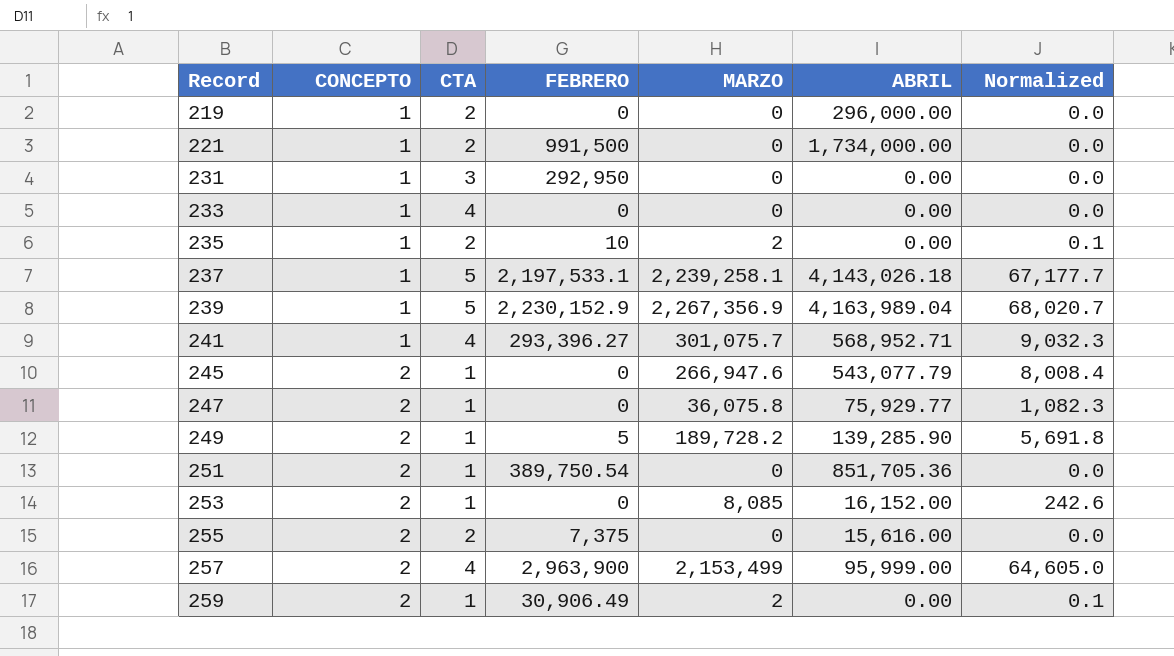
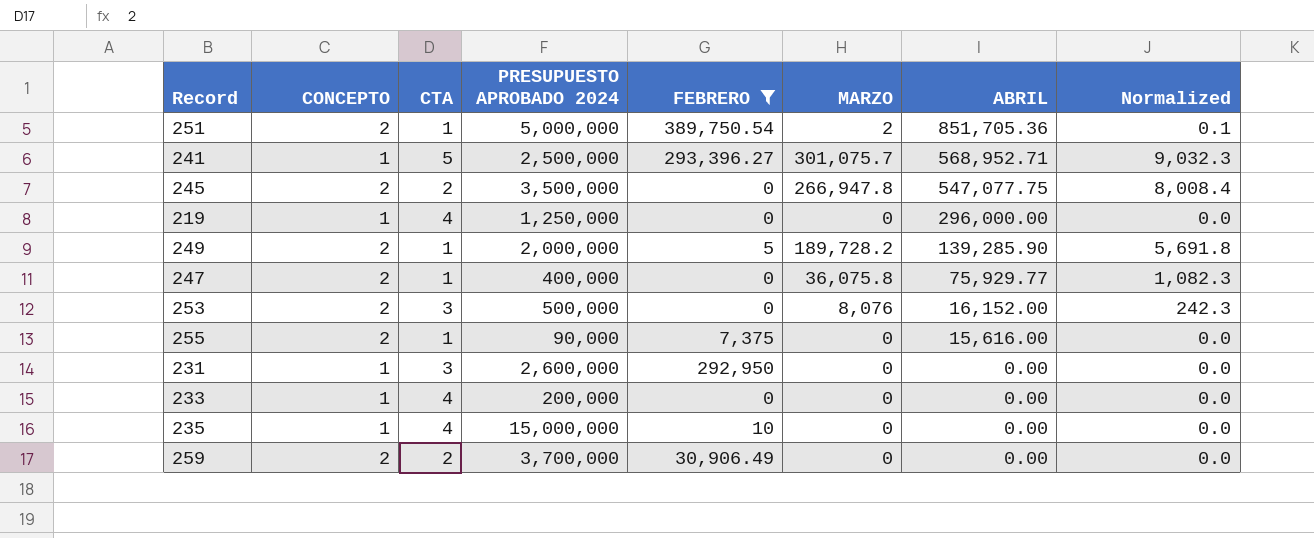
filter: none -> FEBRERO <= 389,750.54
row order: Record ascending -> ABRIL descending
column PRESUPUESTO APROBADO 2024 | position: none -> 4
251 | MARZO: 0 -> 2
251 | Normalized: 0.0 -> 0.1
241 | CTA: 4 -> 5
245 | CTA: 1 -> 2
245 | MARZO: 266,947.6 -> 266,947.8
245 | ABRIL: 543,077.79 -> 547,077.75
219 | CTA: 2 -> 4
253 | CTA: 1 -> 3
253 | MARZO: 8,085 -> 8,076
253 | Normalized: 242.6 -> 242.3
255 | CTA: 2 -> 1
235 | CTA: 2 -> 4
235 | MARZO: 2 -> 0
235 | Normalized: 0.1 -> 0.0
259 | CTA: 1 -> 2
259 | MARZO: 2 -> 0
259 | Normalized: 0.1 -> 0.0

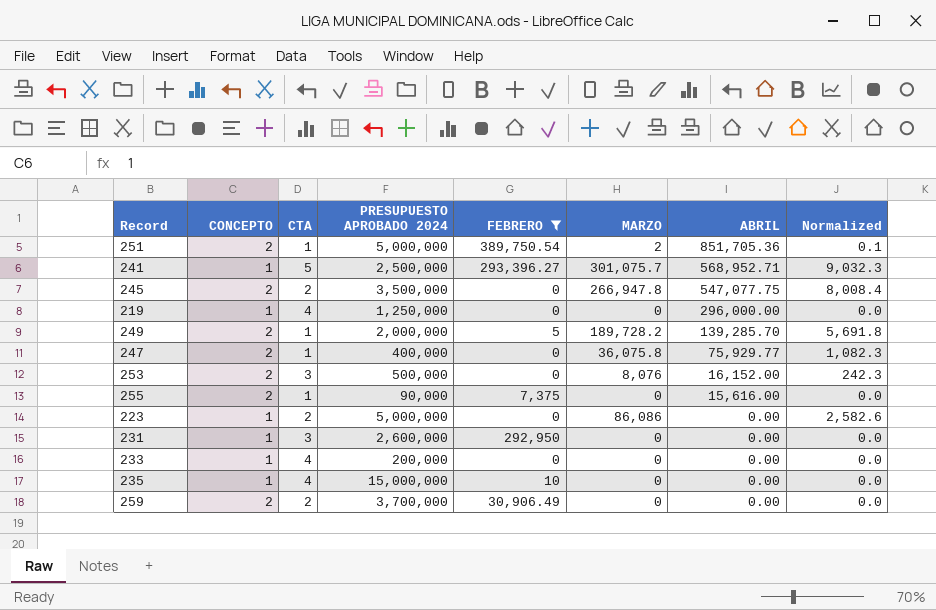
249 | ABRIL: 139,285.90 -> 139,285.70
row 223: none -> 1 | 2 | 5,000,000 | 0 | 86,086 | 0.00 | 2,582.6

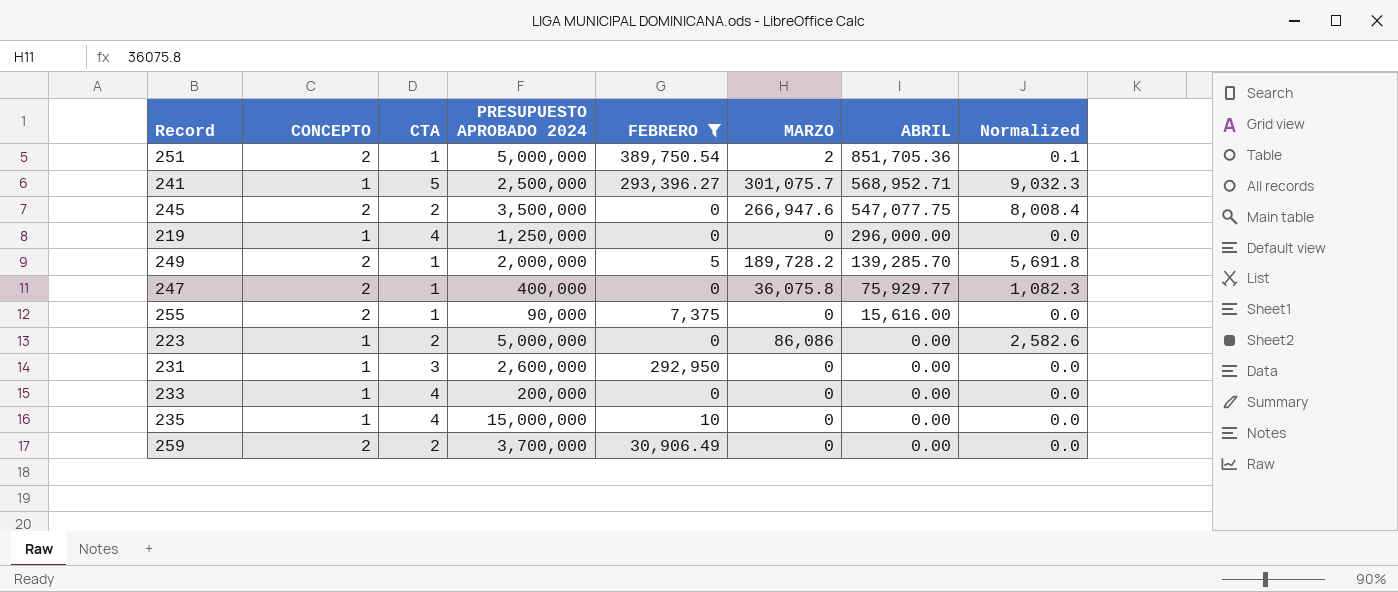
row 253: 2 | 3 | 500,000 | 0 | 8,076 | 16,152.00 | 242.3 -> none
245 | MARZO: 266,947.8 -> 266,947.6

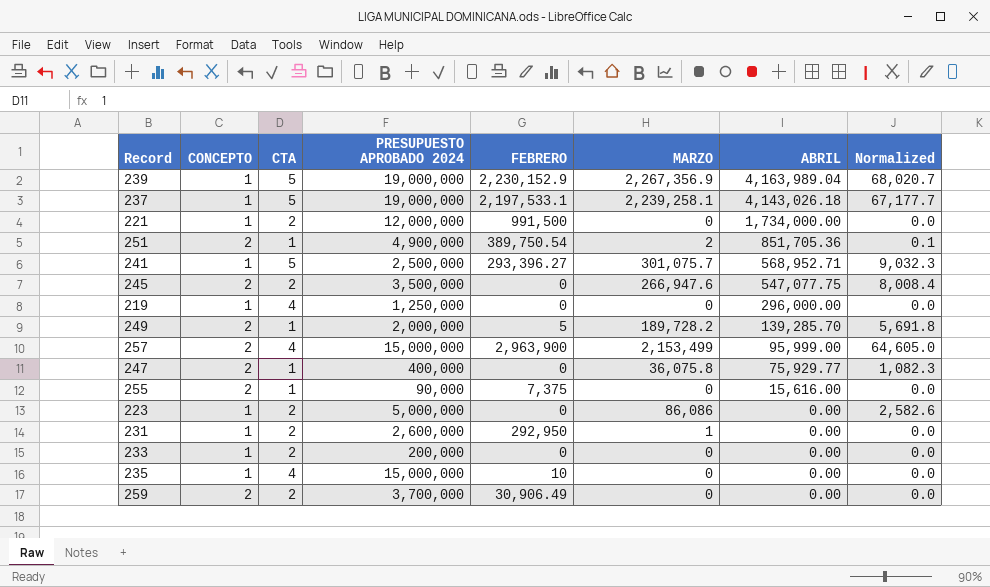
filter: FEBRERO <= 389,750.54 -> none
251 | PRESUPUESTO APROBADO 2024: 5,000,000 -> 4,900,000
231 | CTA: 3 -> 2
231 | MARZO: 0 -> 1
233 | CTA: 4 -> 2

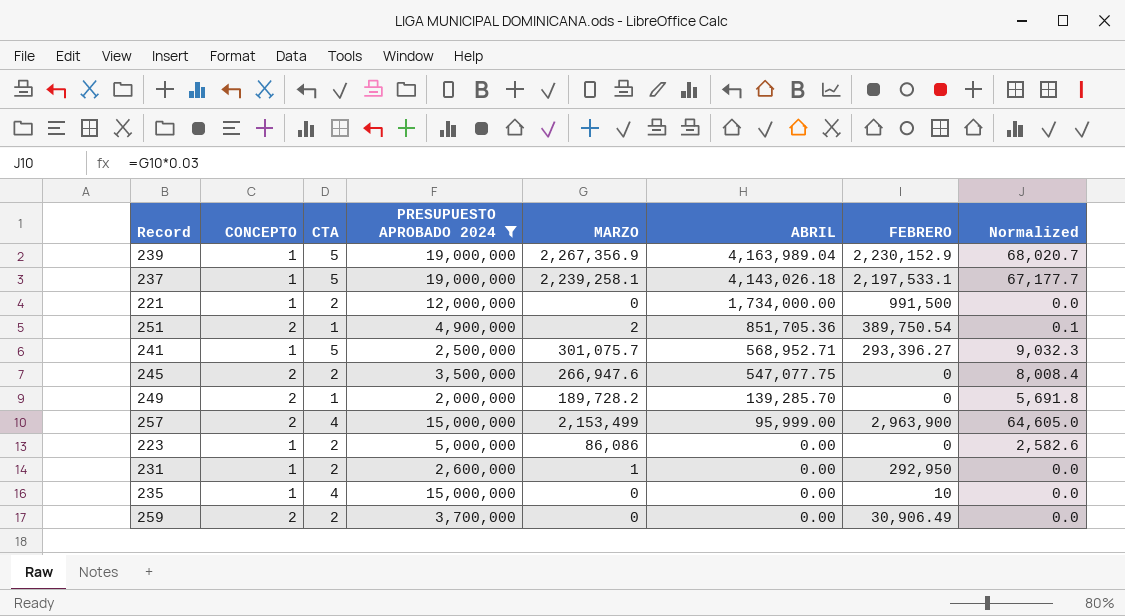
filter: none -> PRESUPUESTO APROBADO 2024 >= 2,000,000
column FEBRERO | position: 5 -> 7
249 | FEBRERO: 5 -> 0

